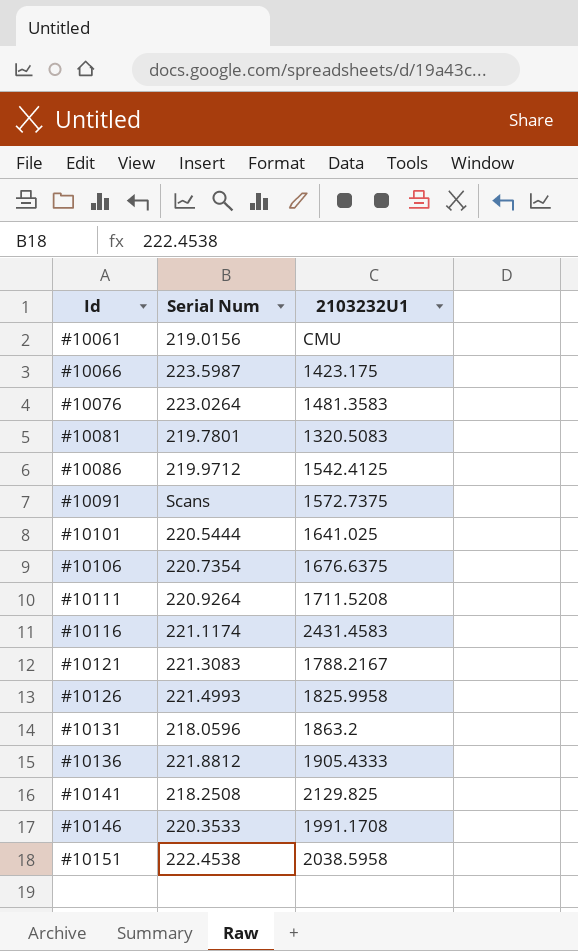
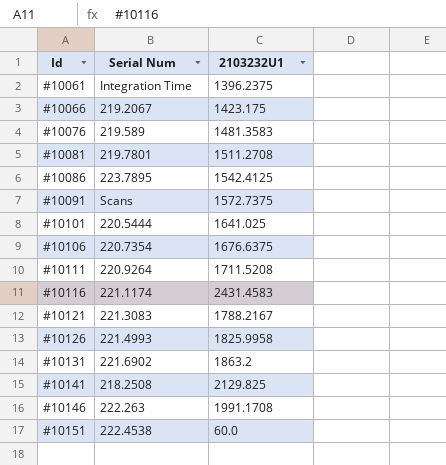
row #10136: 221.8812 | 1905.4333 -> none
#10061 | Serial Num: 219.0156 -> Integration Time
#10061 | 2103232U1: CMU -> 1396.2375
#10066 | Serial Num: 223.5987 -> 219.2067
#10076 | Serial Num: 223.0264 -> 219.589
#10081 | 2103232U1: 1320.5083 -> 1511.2708
#10086 | Serial Num: 219.9712 -> 223.7895
#10131 | Serial Num: 218.0596 -> 221.6902
#10146 | Serial Num: 220.3533 -> 222.263
#10151 | 2103232U1: 2038.5958 -> 60.0

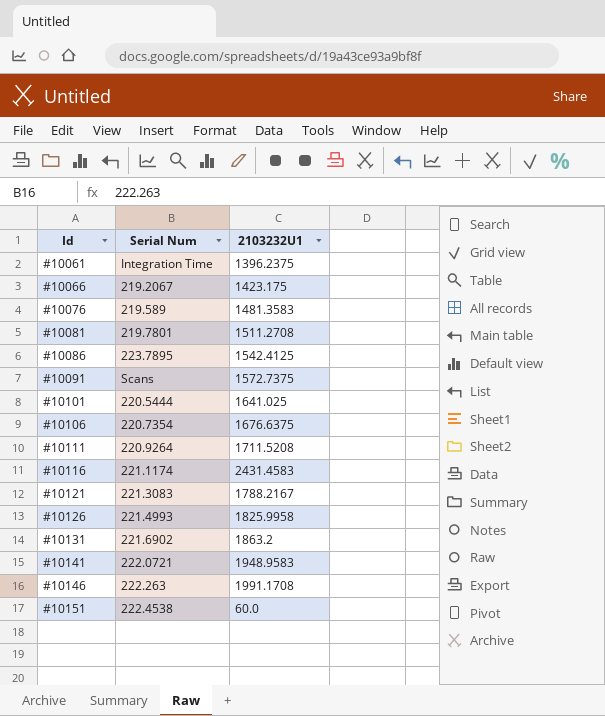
#10141 | Serial Num: 218.2508 -> 222.0721
#10141 | 2103232U1: 2129.825 -> 1948.9583

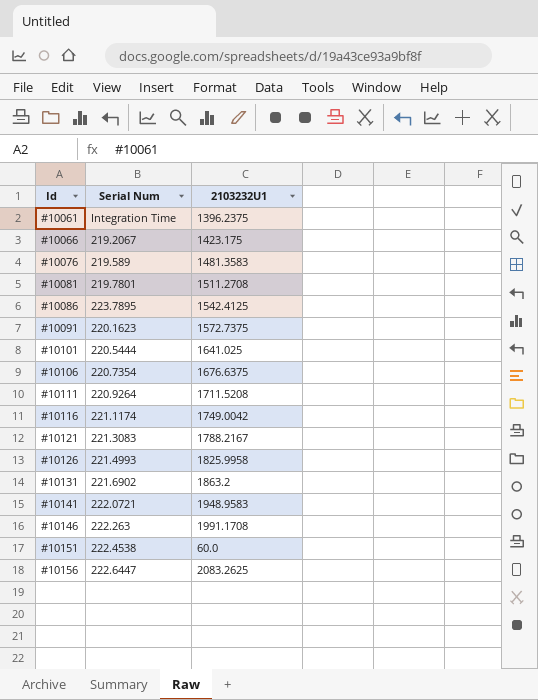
#10091 | Serial Num: Scans -> 220.1623
#10116 | 2103232U1: 2431.4583 -> 1749.0042
row #10156: none -> 222.6447 | 2083.2625

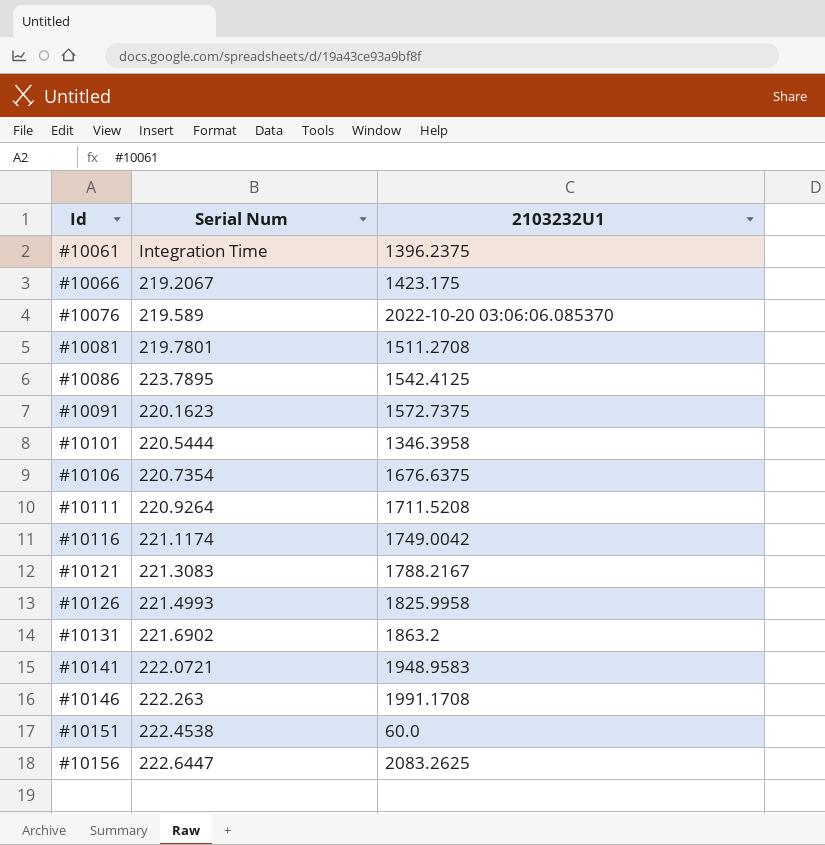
#10076 | 2103232U1: 1481.3583 -> 2022-10-20 03:06:06.085370
#10101 | 2103232U1: 1641.025 -> 1346.3958

